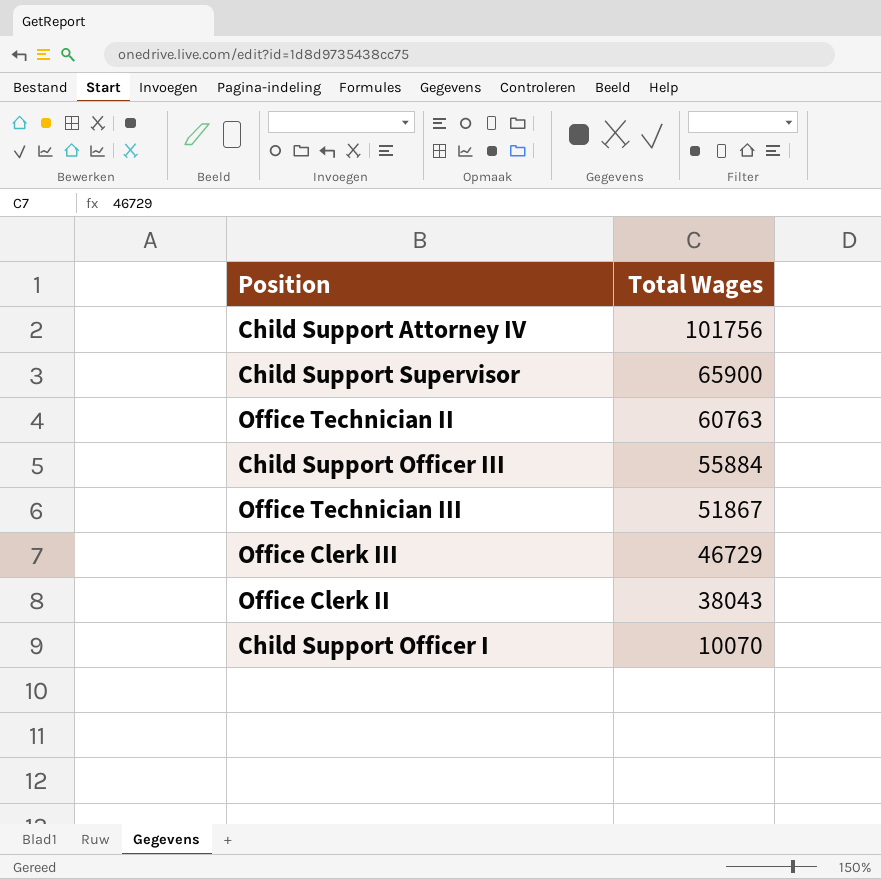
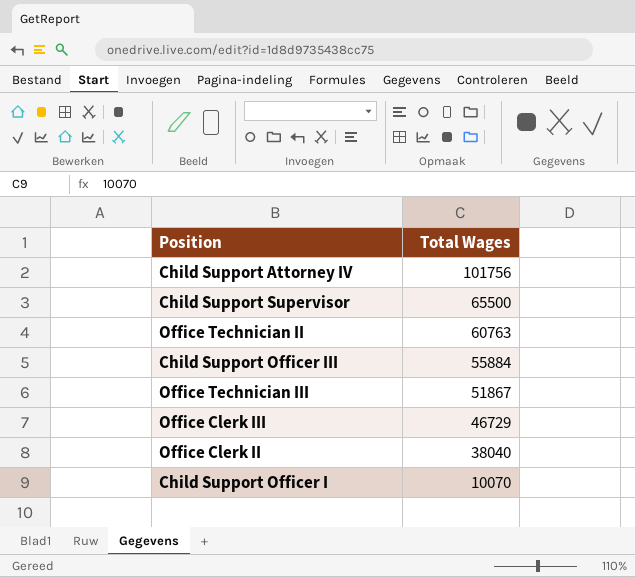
Child Support Supervisor | Total Wages: 65900 -> 65500
Office Clerk II | Total Wages: 38043 -> 38040

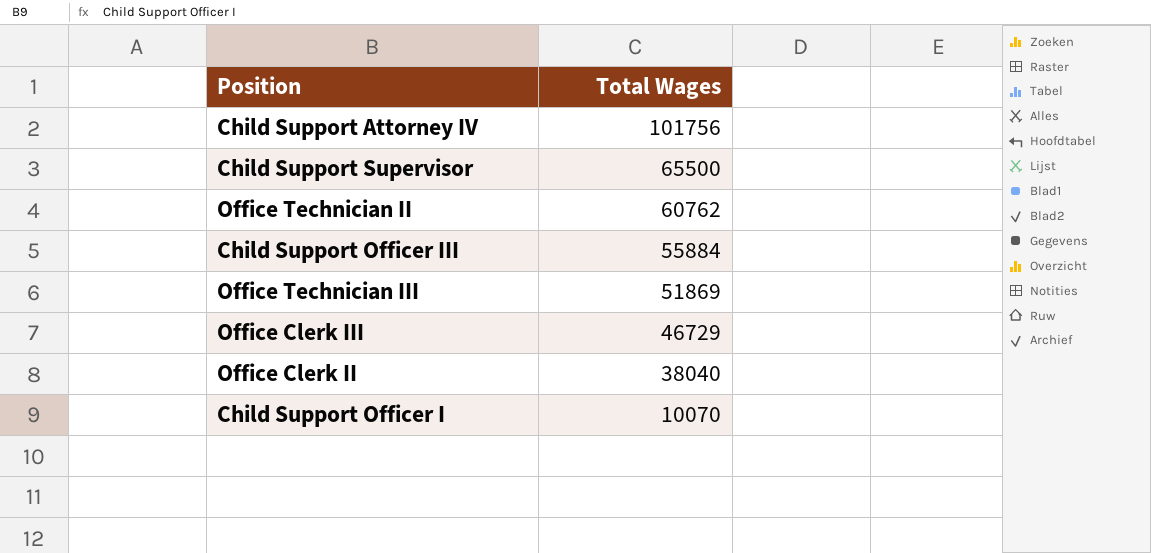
Office Technician II | Total Wages: 60763 -> 60762
Office Technician III | Total Wages: 51867 -> 51869

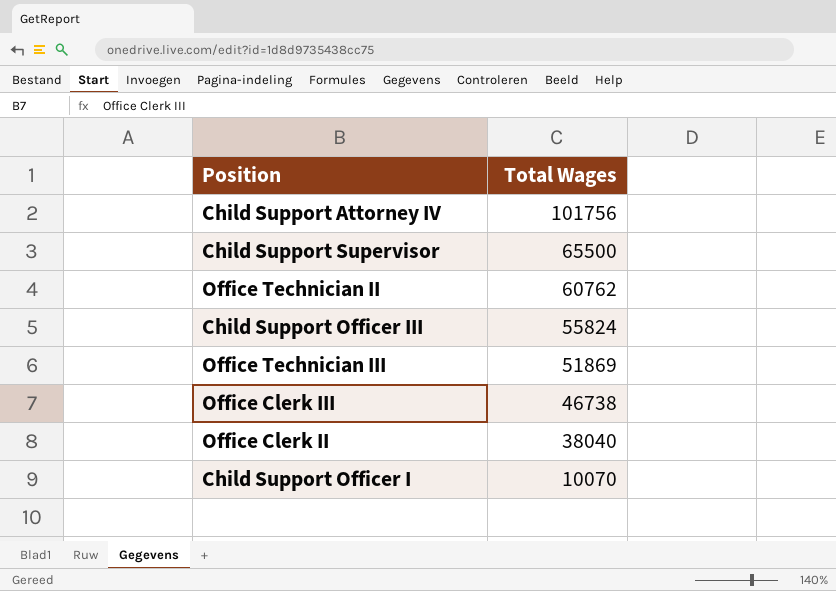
Child Support Officer III | Total Wages: 55884 -> 55824
Office Clerk III | Total Wages: 46729 -> 46738

